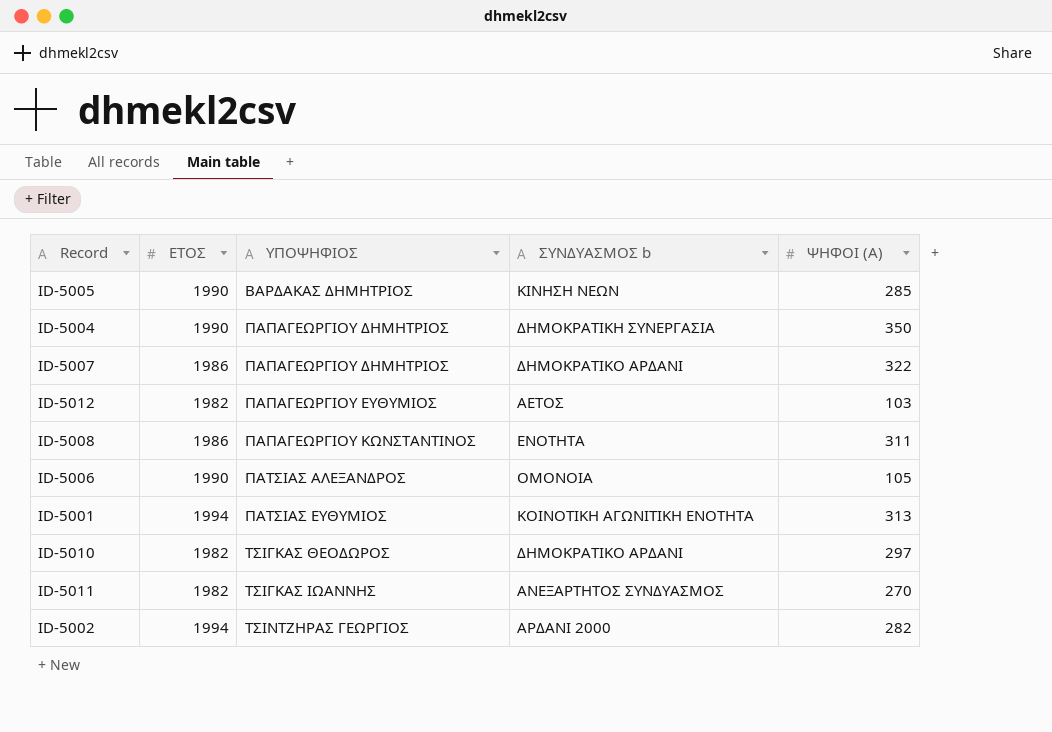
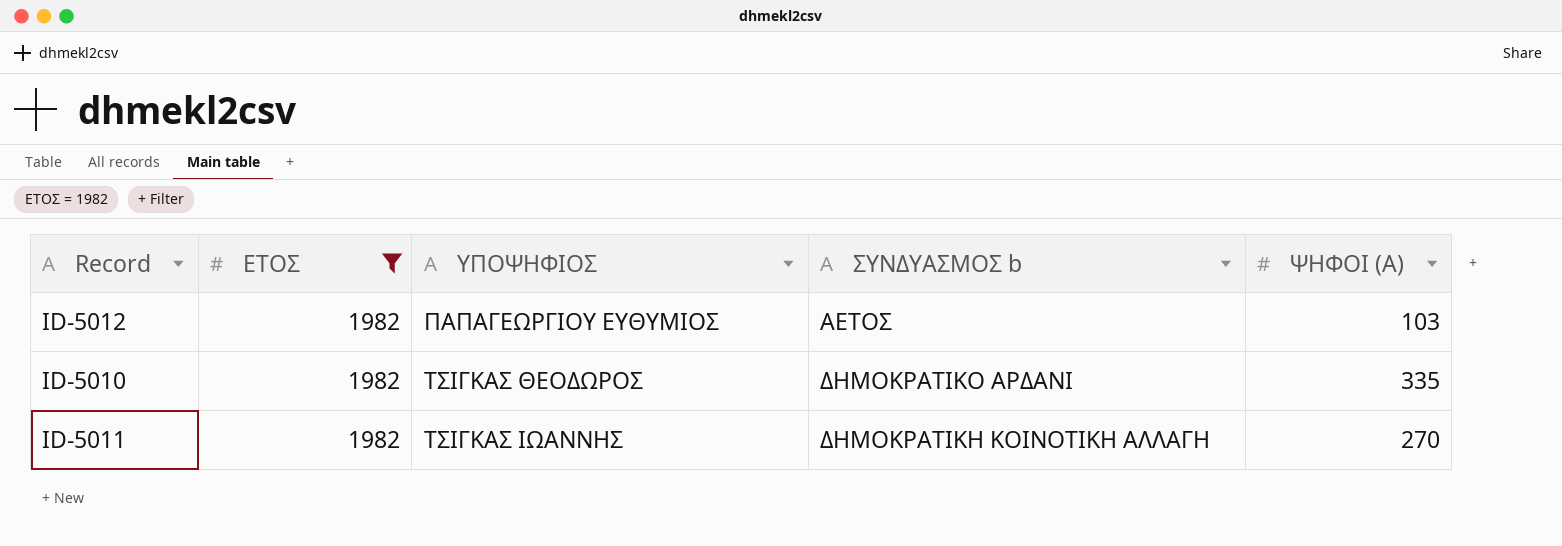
filter: none -> ΕΤΟΣ = 1982
ID-5010 | ΨΗΦΟΙ (Α): 297 -> 335
ID-5011 | ΣΥΝΔΥΑΣΜΟΣ b: ΑΝΕΞΑΡΤΗΤΟΣ ΣΥΝΔΥΑΣΜΟΣ -> ΔΗΜΟΚΡΑΤΙΚΗ ΚΟΙΝΟΤΙΚΗ ΑΛΛΑΓΗ

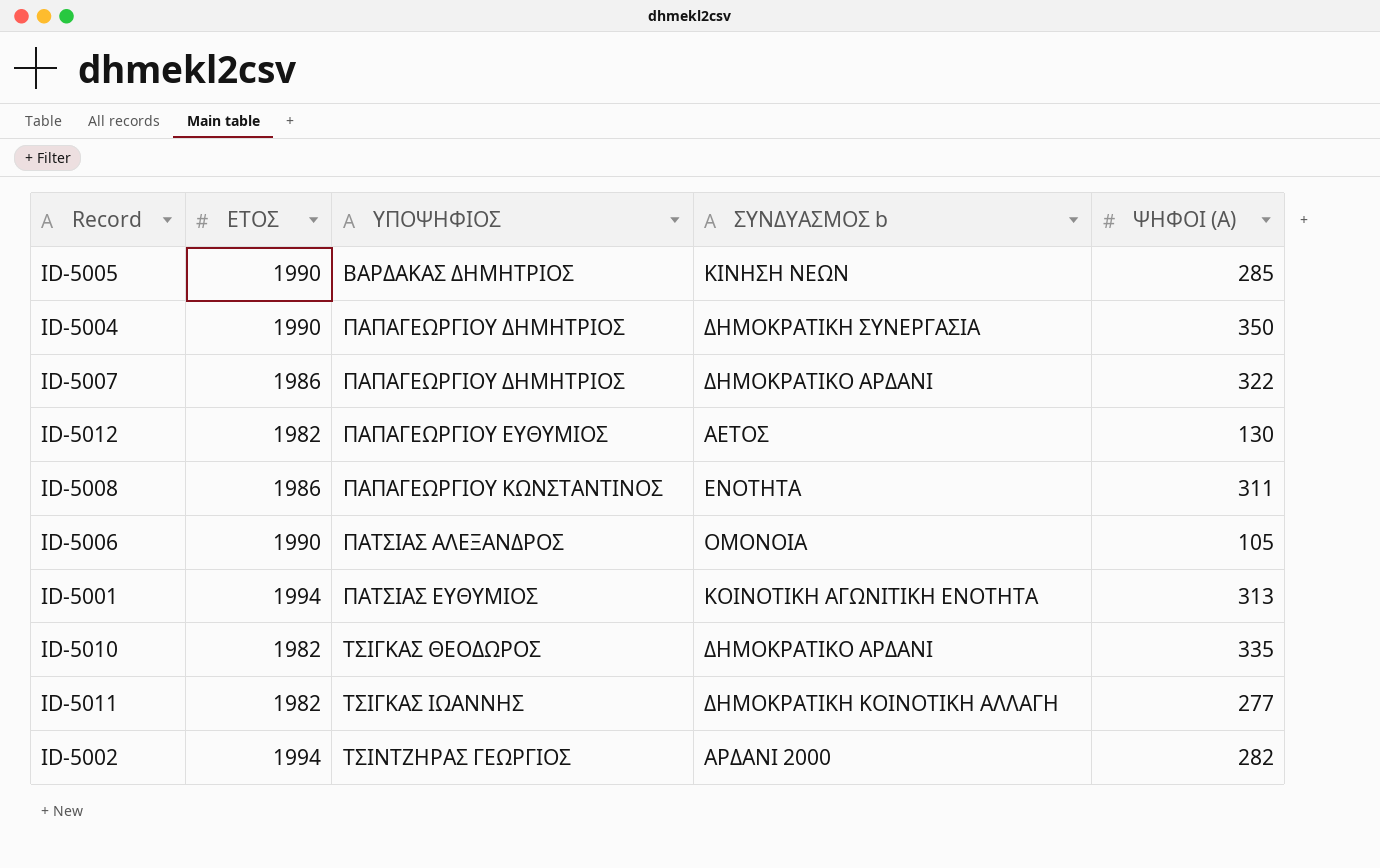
filter: ΕΤΟΣ = 1982 -> none
ID-5012 | ΨΗΦΟΙ (Α): 103 -> 130
ID-5011 | ΨΗΦΟΙ (Α): 270 -> 277

